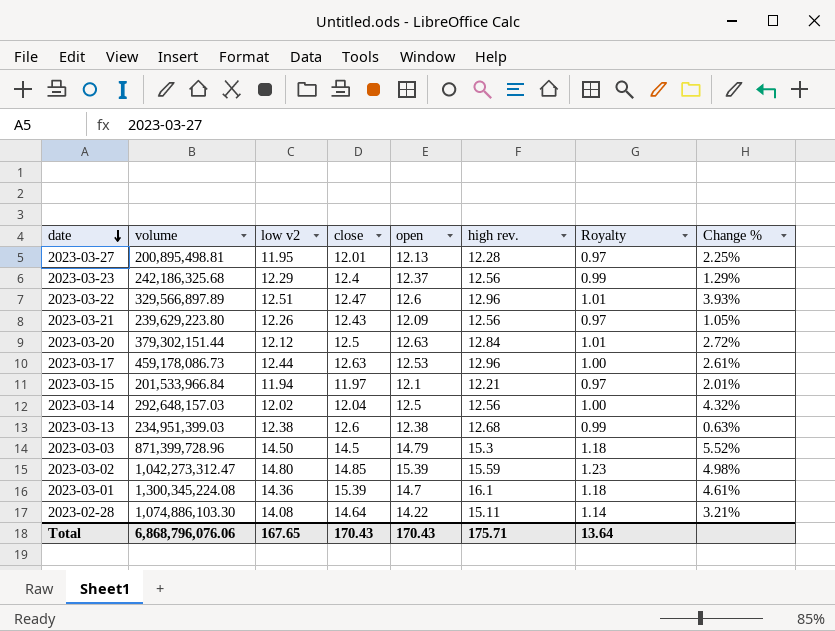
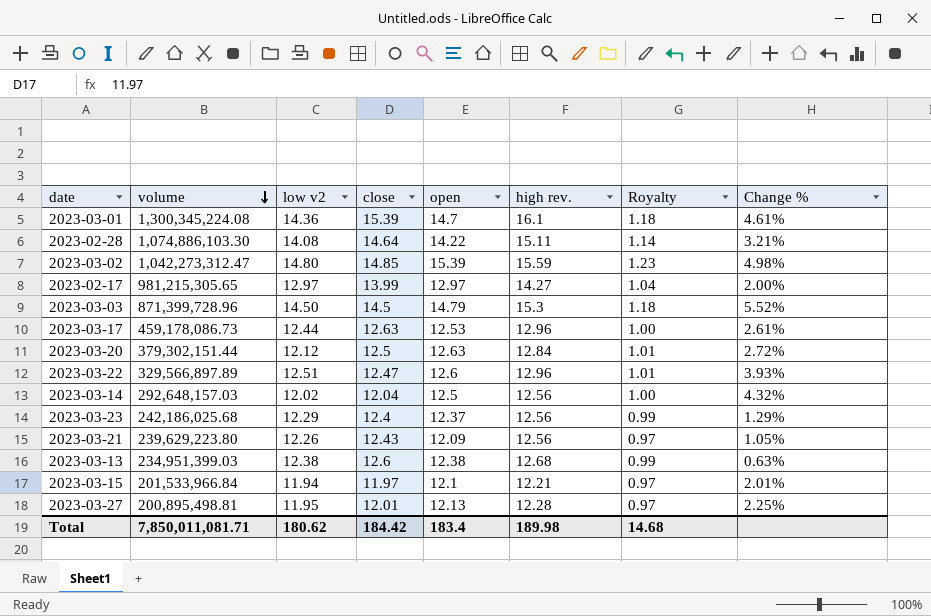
row order: date descending -> volume descending
row 2023-02-17: none -> 981,215,305.65 | 12.97 | 13.99 | 12.97 | 14.27 | 1.04 | 2.00%
2023-03-23 | volume: 242,186,325.68 -> 242,186,025.68
Total | volume: 6,868,796,076.06 -> 7,850,011,081.71
Total | low v2: 167.65 -> 180.62
Total | close: 170.43 -> 184.42
Total | open: 170.43 -> 183.4
Total | high rev.: 175.71 -> 189.98
Total | Royalty: 13.64 -> 14.68

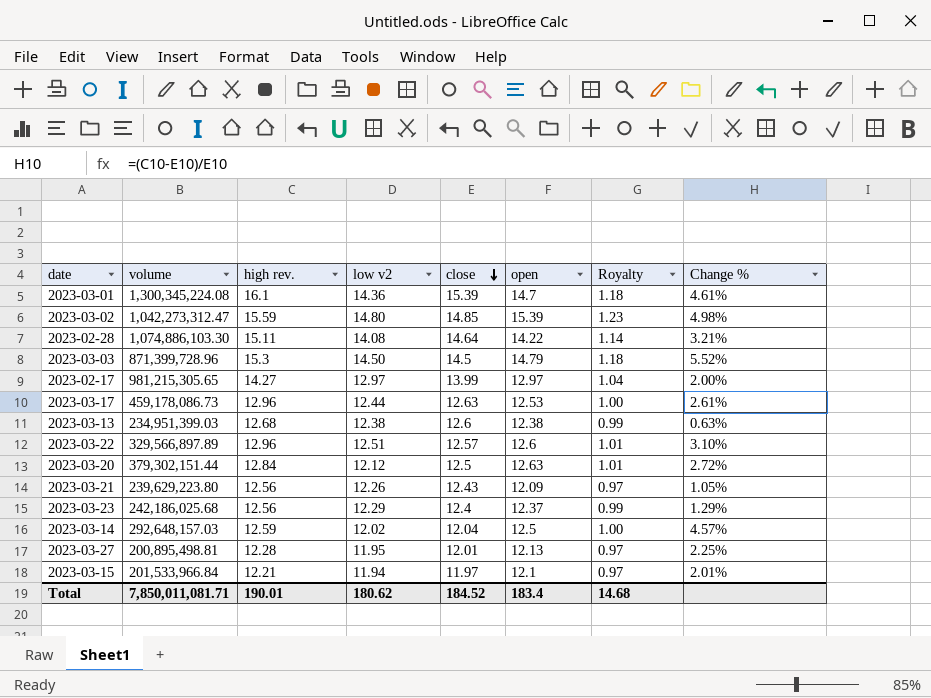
row order: volume descending -> close descending
column high rev. | position: 6 -> 3
2023-03-22 | close: 12.47 -> 12.57
2023-03-22 | Change %: 3.93% -> 3.10%
2023-03-14 | high rev.: 12.56 -> 12.59
2023-03-14 | Change %: 4.32% -> 4.57%
Total | high rev.: 189.98 -> 190.01
Total | close: 184.42 -> 184.52

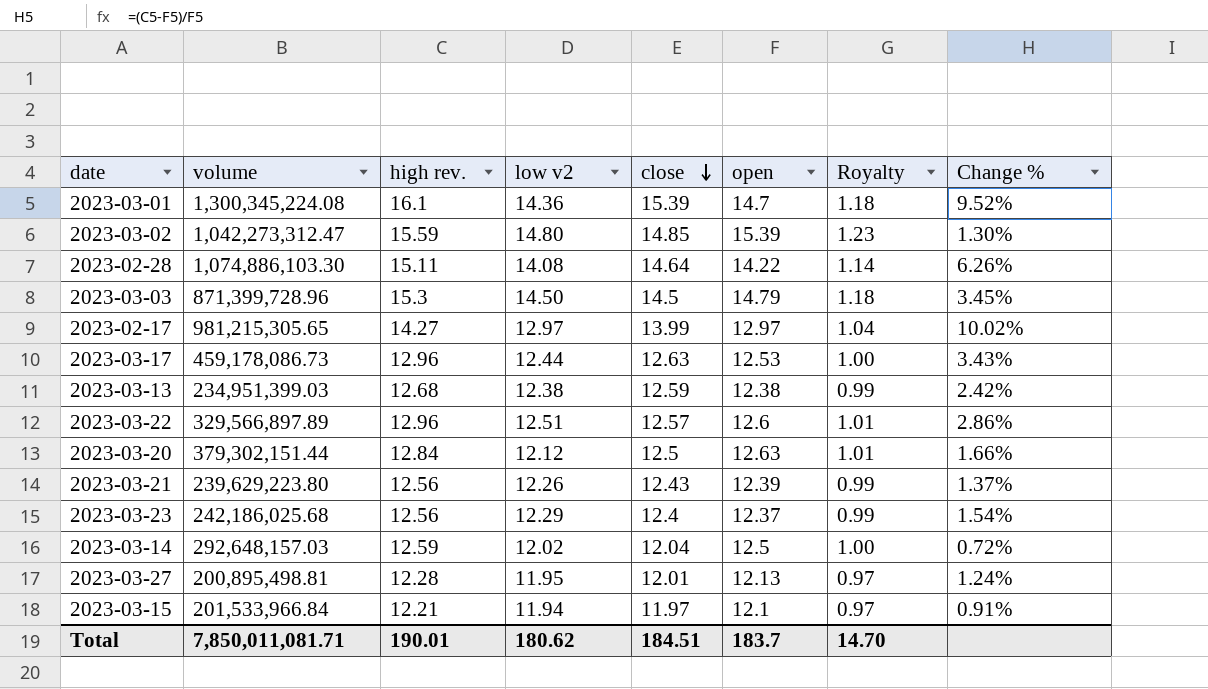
column Change % | formula: ([high rev.] - [close]) / [close] -> ([high rev.] - [open]) / [open]
2023-03-13 | close: 12.6 -> 12.59
2023-03-21 | open: 12.09 -> 12.39
2023-03-21 | Royalty: 0.97 -> 0.99
Total | close: 184.52 -> 184.51
Total | open: 183.4 -> 183.7
Total | Royalty: 14.68 -> 14.70

